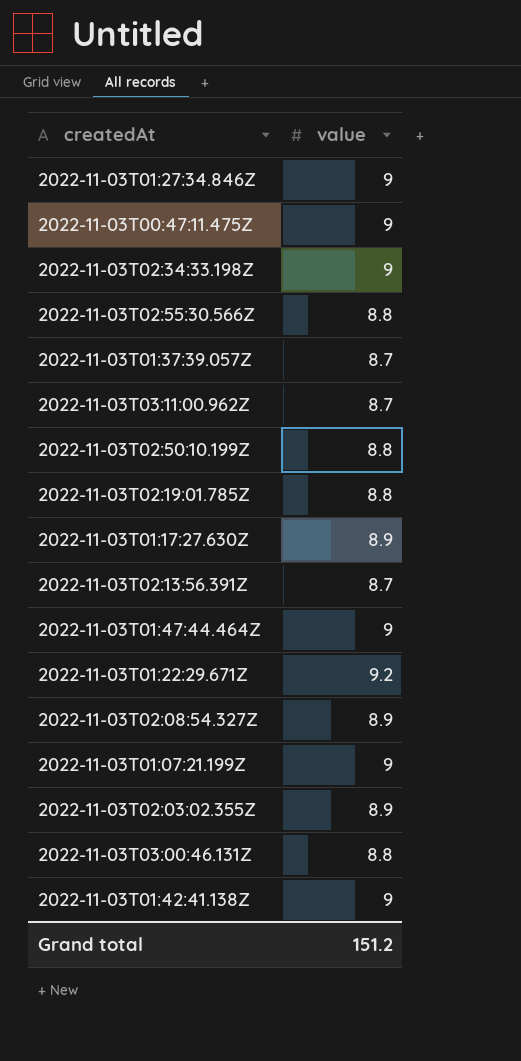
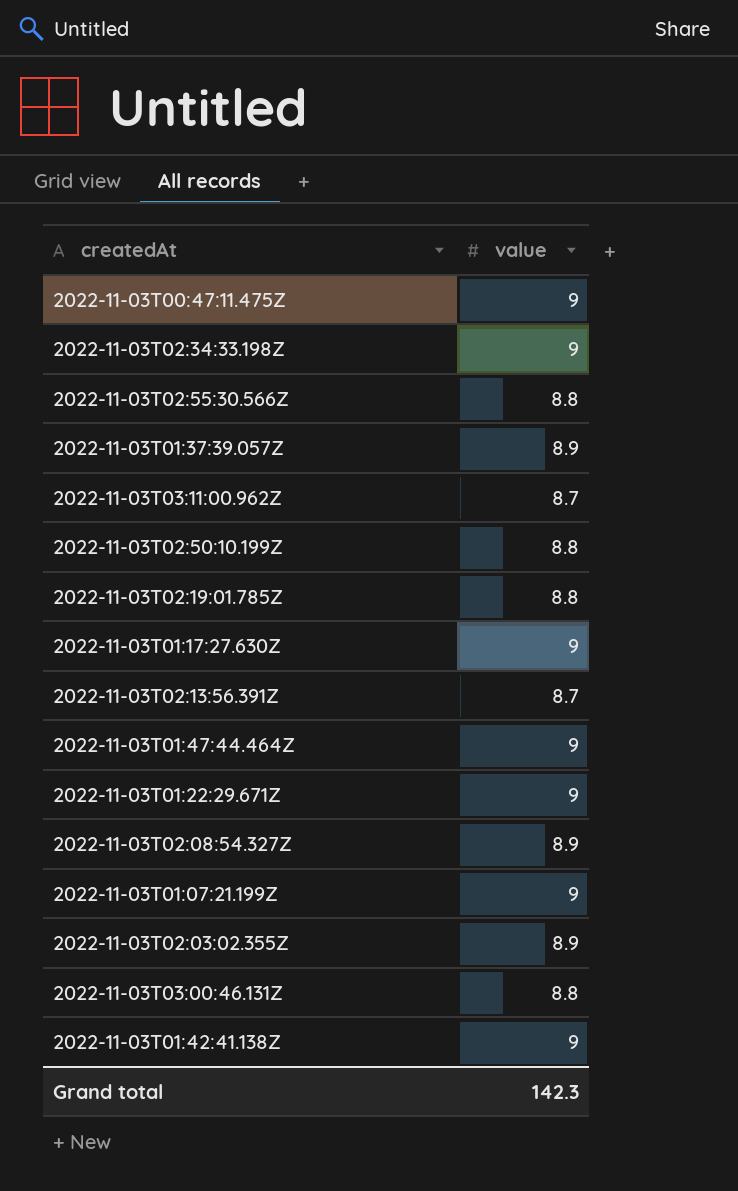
row 2022-11-03T01:27:34.846Z: 9 -> none
2022-11-03T01:37:39.057Z | value: 8.7 -> 8.9
2022-11-03T01:17:27.630Z | value: 8.9 -> 9
2022-11-03T01:22:29.671Z | value: 9.2 -> 9
Grand total | value: 151.2 -> 142.3

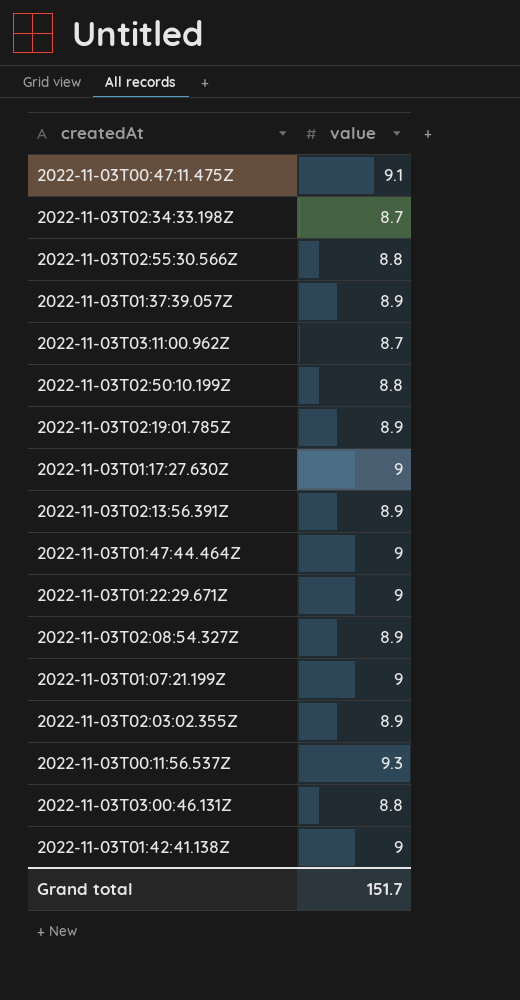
2022-11-03T00:47:11.475Z | value: 9 -> 9.1
2022-11-03T02:34:33.198Z | value: 9 -> 8.7
2022-11-03T02:19:01.785Z | value: 8.8 -> 8.9
2022-11-03T02:13:56.391Z | value: 8.7 -> 8.9
row 2022-11-03T00:11:56.537Z: none -> 9.3
Grand total | value: 142.3 -> 151.7

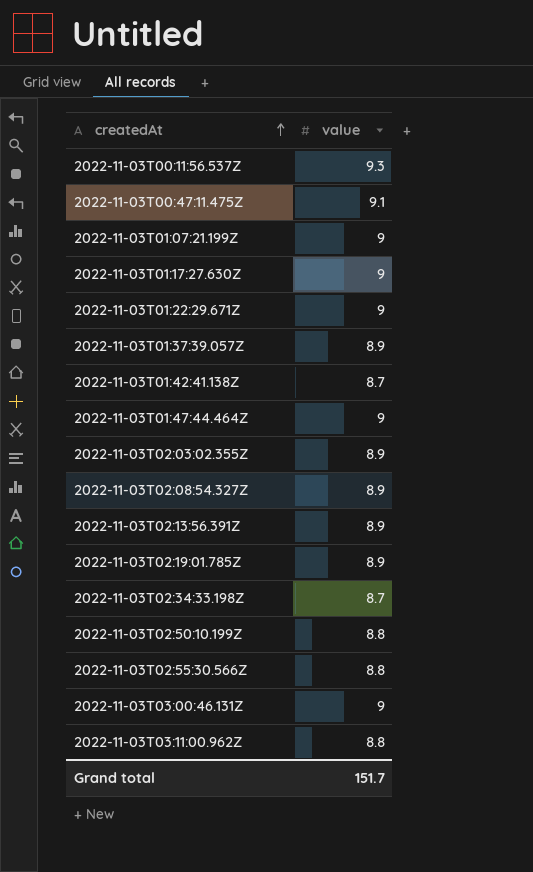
row order: none -> createdAt ascending
2022-11-03T01:42:41.138Z | value: 9 -> 8.7
2022-11-03T03:00:46.131Z | value: 8.8 -> 9
2022-11-03T03:11:00.962Z | value: 8.7 -> 8.8

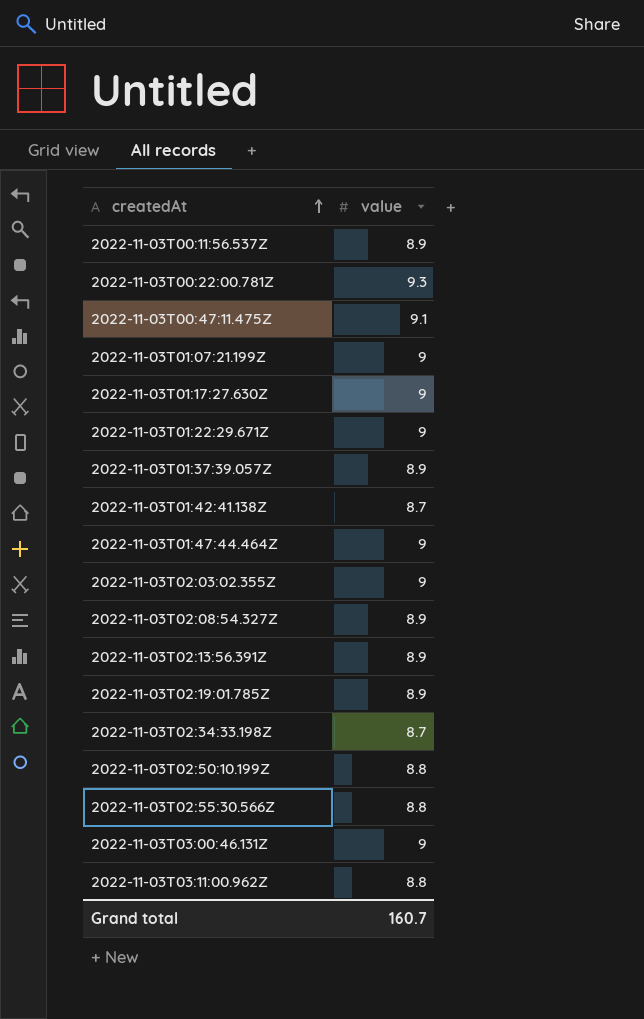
2022-11-03T00:11:56.537Z | value: 9.3 -> 8.9
row 2022-11-03T00:22:00.781Z: none -> 9.3
2022-11-03T02:03:02.355Z | value: 8.9 -> 9
Grand total | value: 151.7 -> 160.7

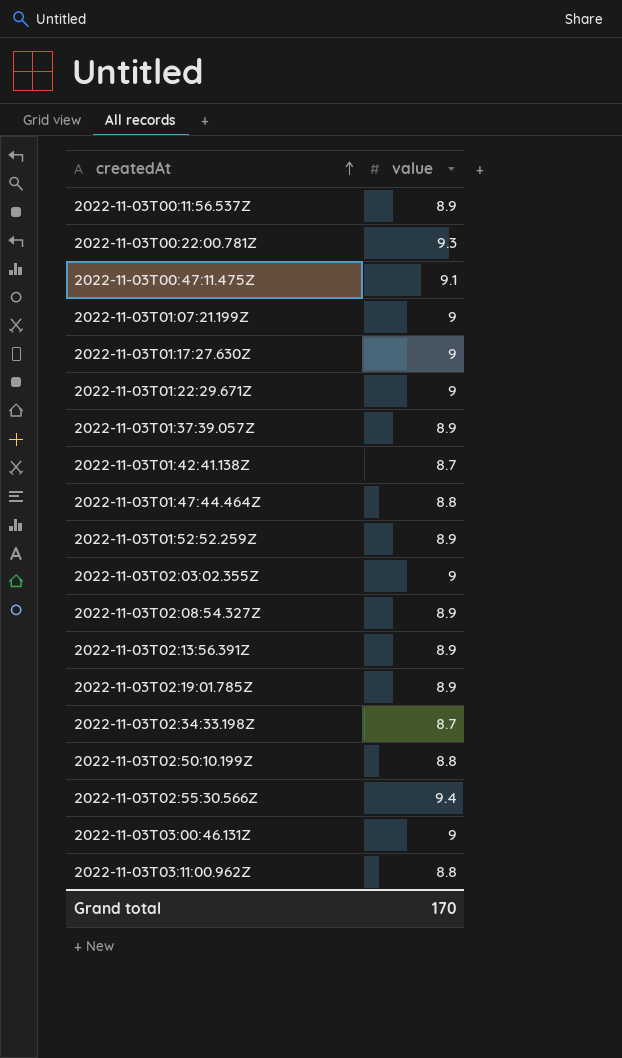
2022-11-03T01:47:44.464Z | value: 9 -> 8.8
row 2022-11-03T01:52:52.259Z: none -> 8.9
2022-11-03T02:55:30.566Z | value: 8.8 -> 9.4
Grand total | value: 160.7 -> 170

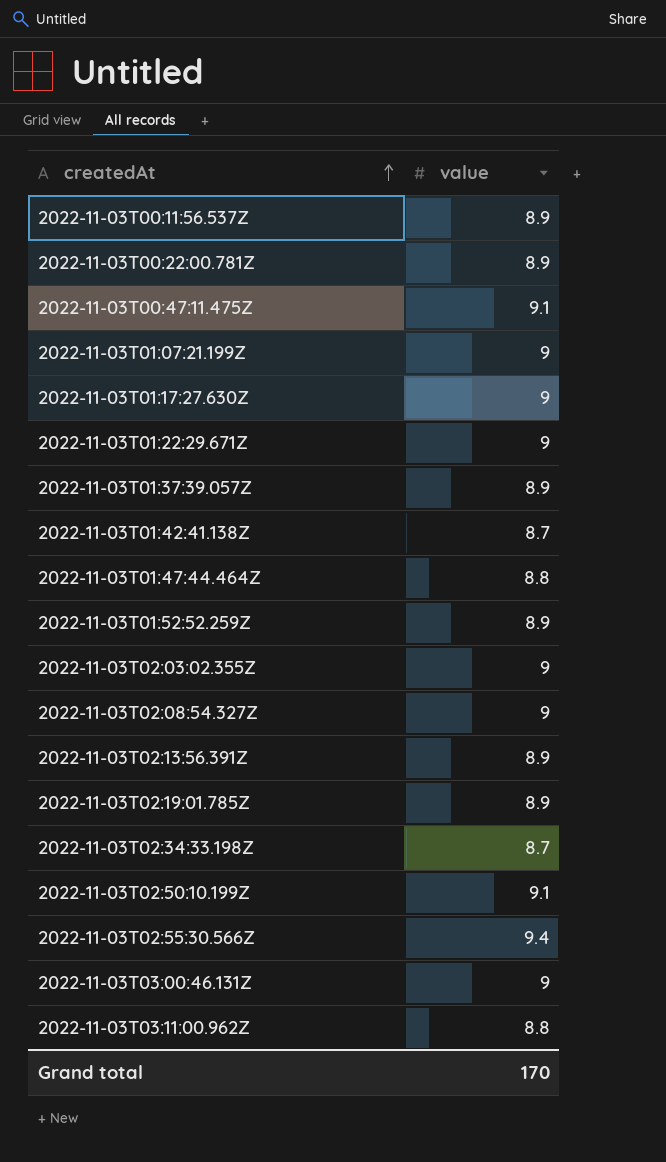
2022-11-03T00:22:00.781Z | value: 9.3 -> 8.9
2022-11-03T02:08:54.327Z | value: 8.9 -> 9
2022-11-03T02:50:10.199Z | value: 8.8 -> 9.1

